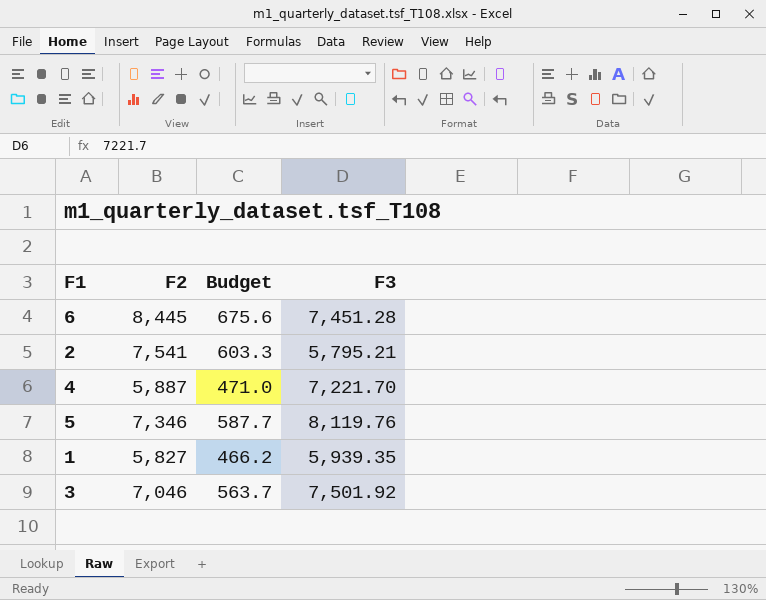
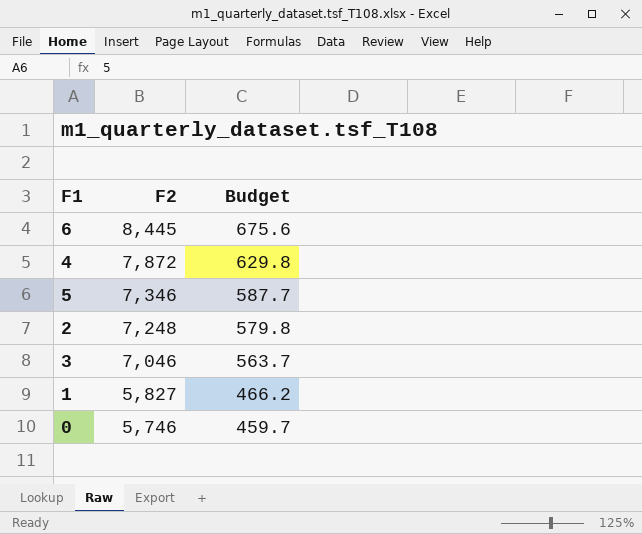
row order: none -> F2 descending
column F3 | position: 4 -> none
4 | F2: 5,887 -> 7,872
4 | Budget: 471.0 -> 629.8
2 | F2: 7,541 -> 7,248
2 | Budget: 603.3 -> 579.8
row 0: none -> 5,746 | 459.7

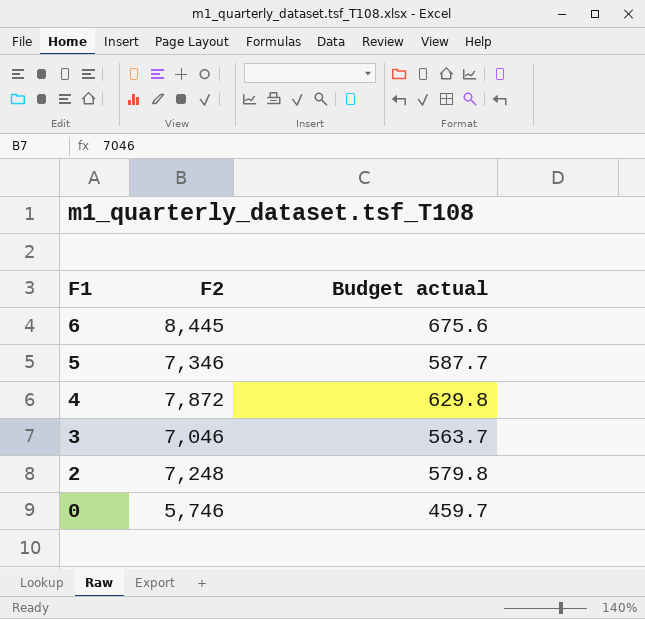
row order: F2 descending -> F1 descending
column name: Budget -> Budget actual
row 1: 5,827 | 466.2 -> none

